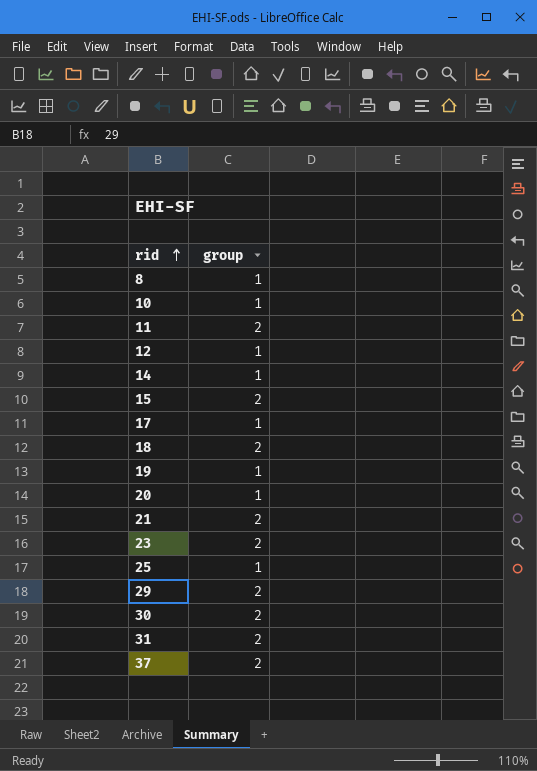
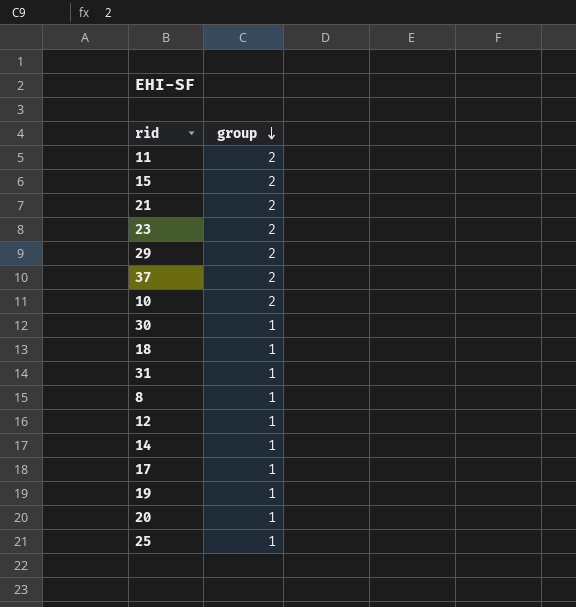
row order: rid ascending -> group descending
10 | group: 1 -> 2
30 | group: 2 -> 1
18 | group: 2 -> 1
31 | group: 2 -> 1

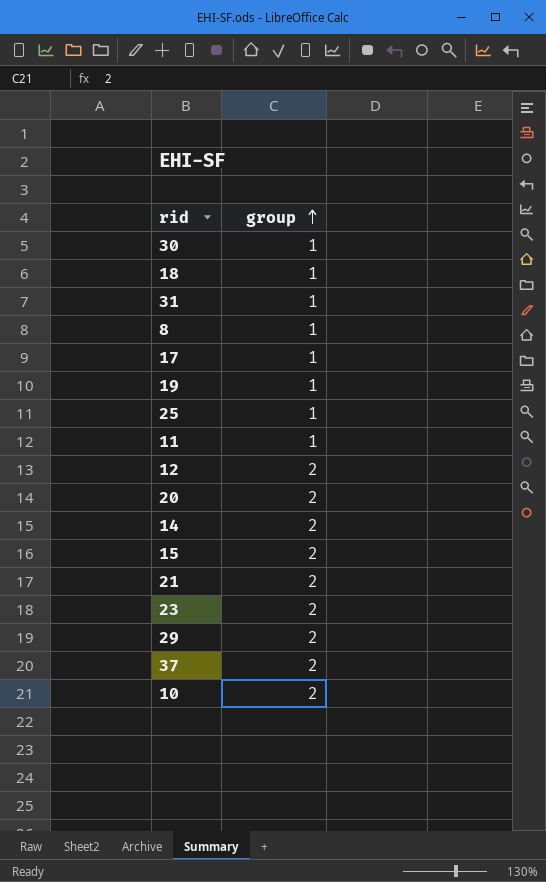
row order: group descending -> group ascending
11 | group: 2 -> 1
12 | group: 1 -> 2
20 | group: 1 -> 2
14 | group: 1 -> 2

